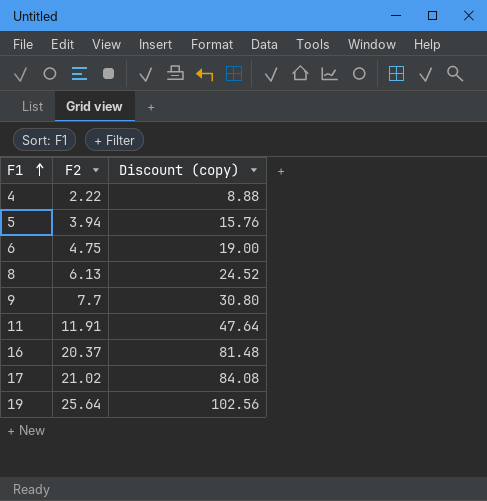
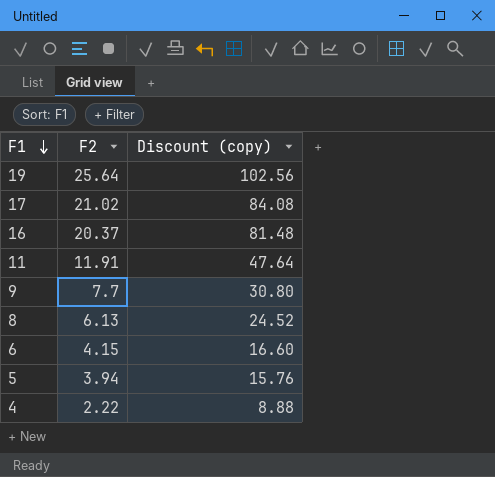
row order: F1 ascending -> F1 descending
6 | F2: 4.75 -> 4.15
6 | Discount (copy): 19.00 -> 16.60

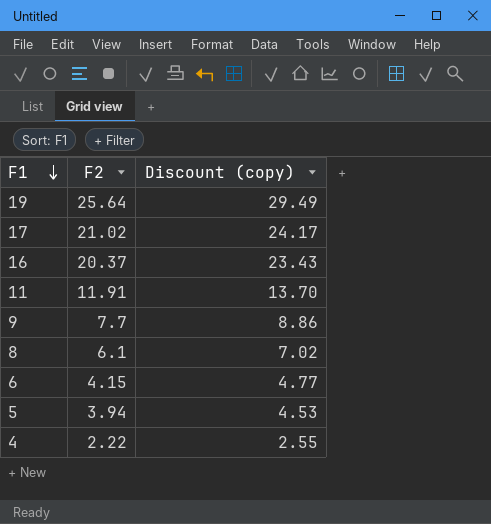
column Discount (copy) | formula: [F2] * 4 -> [F2] * 1.15
8 | F2: 6.13 -> 6.1

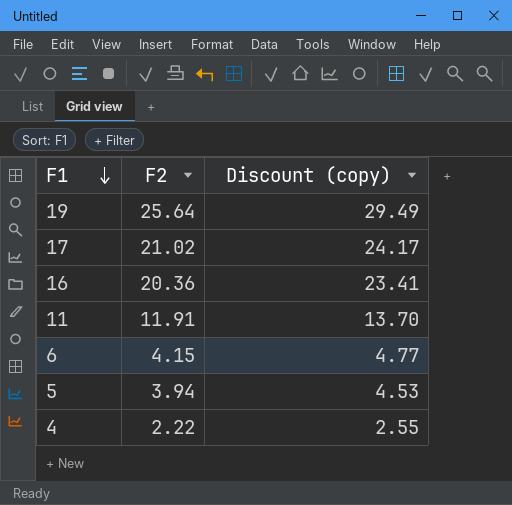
row 9: 7.7 | 8.86 -> none
row 8: 6.1 | 7.02 -> none
16 | F2: 20.37 -> 20.36
16 | Discount (copy): 23.43 -> 23.41

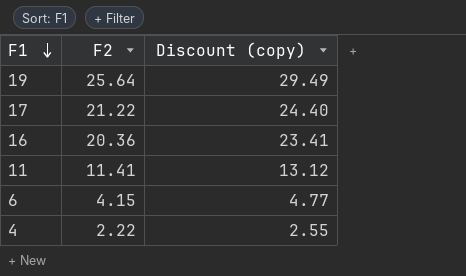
row 5: 3.94 | 4.53 -> none
17 | F2: 21.02 -> 21.22
17 | Discount (copy): 24.17 -> 24.40
11 | F2: 11.91 -> 11.41
11 | Discount (copy): 13.70 -> 13.12

